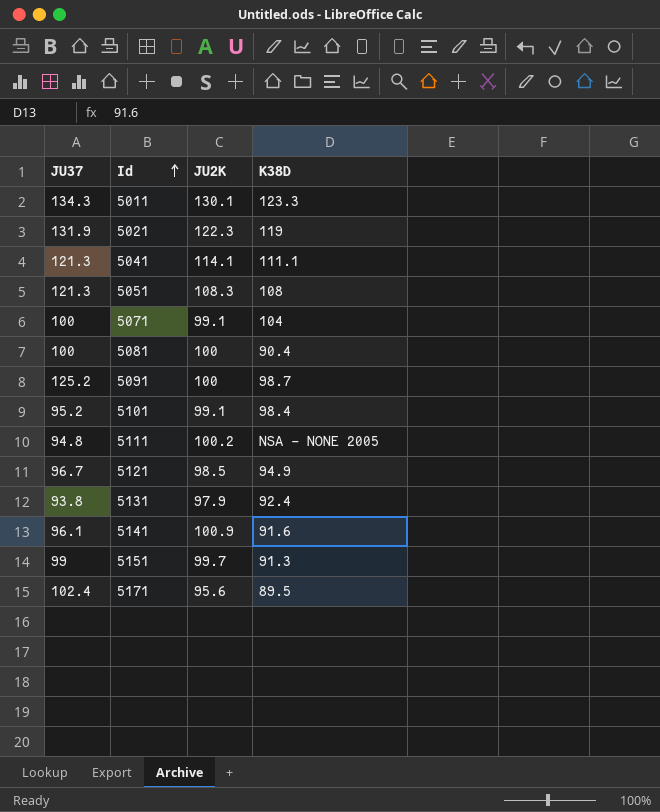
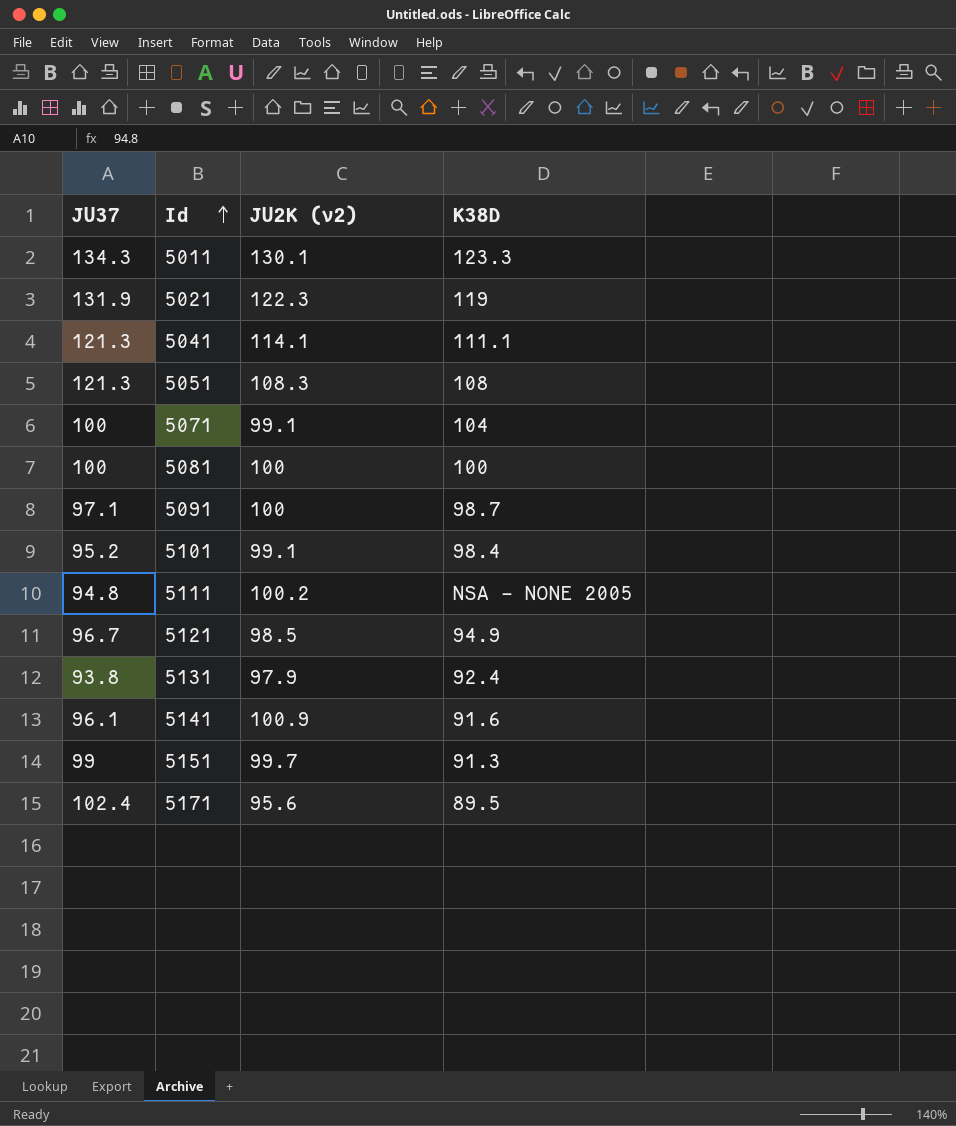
column name: JU2K -> JU2K (v2)
5081 | K38D: 90.4 -> 100
5091 | JU37: 125.2 -> 97.1

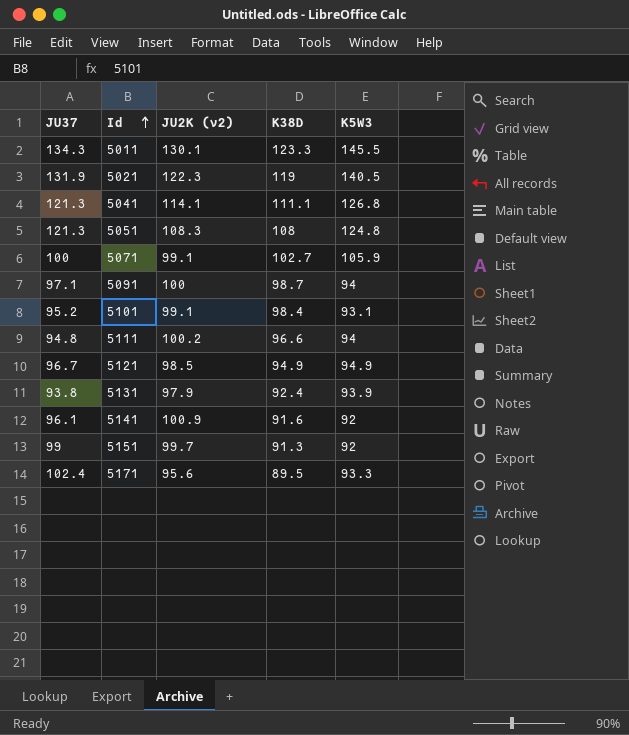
column K5W3 | position: none -> 5
row 5081: 100 | 100 | 100 -> none
5071 | K38D: 104 -> 102.7
5111 | K38D: NSA - NONE 2005 -> 96.6

